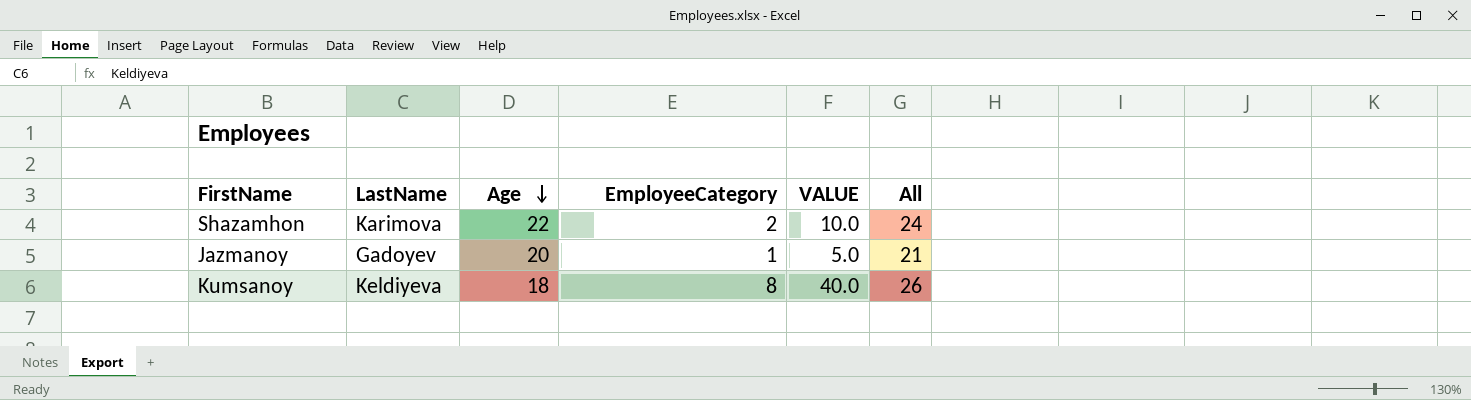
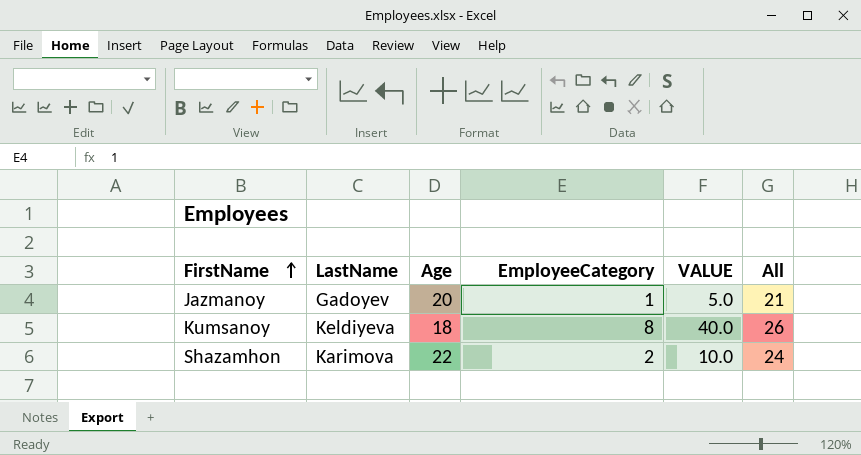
row order: Age descending -> FirstName ascending

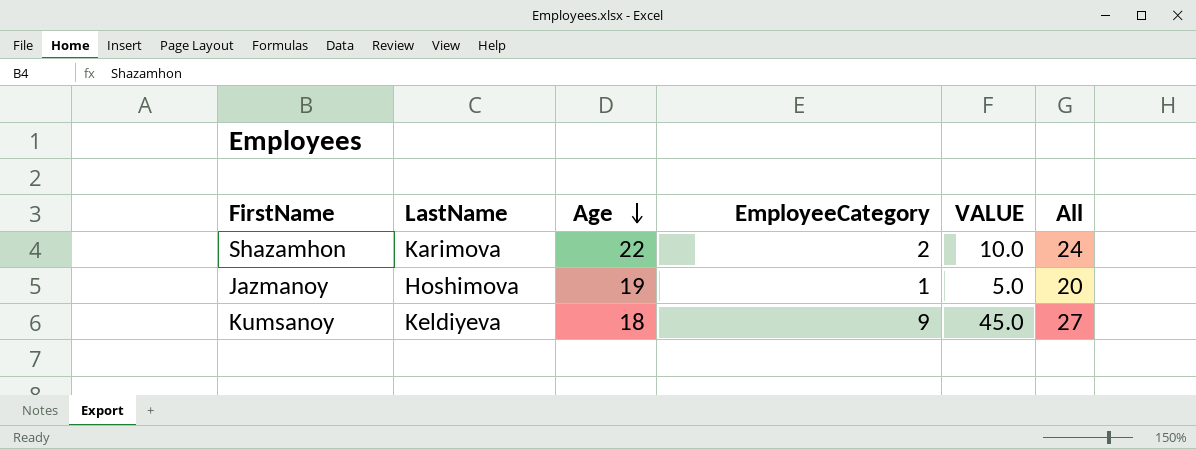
row order: FirstName ascending -> Age descending
Jazmanoy | LastName: Gadoyev -> Hoshimova
Jazmanoy | Age: 20 -> 19
Jazmanoy | All: 21 -> 20
Kumsanoy | EmployeeCategory: 8 -> 9
Kumsanoy | VALUE: 40.0 -> 45.0
Kumsanoy | All: 26 -> 27

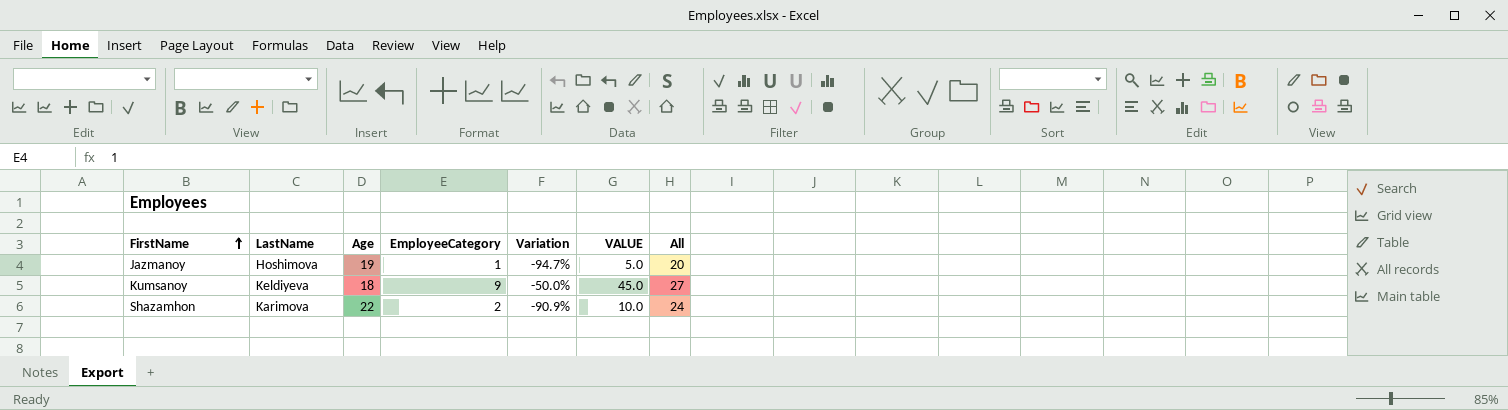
row order: Age descending -> FirstName ascending
column Variation | formula: none -> ([EmployeeCategory] - [Age]) / [Age]

